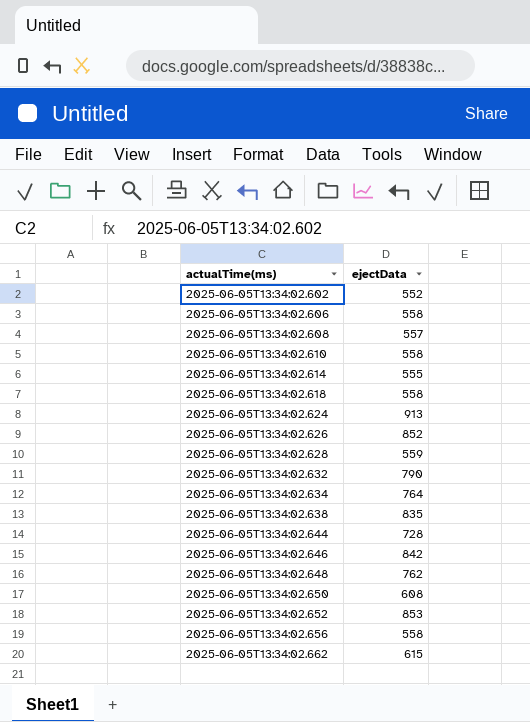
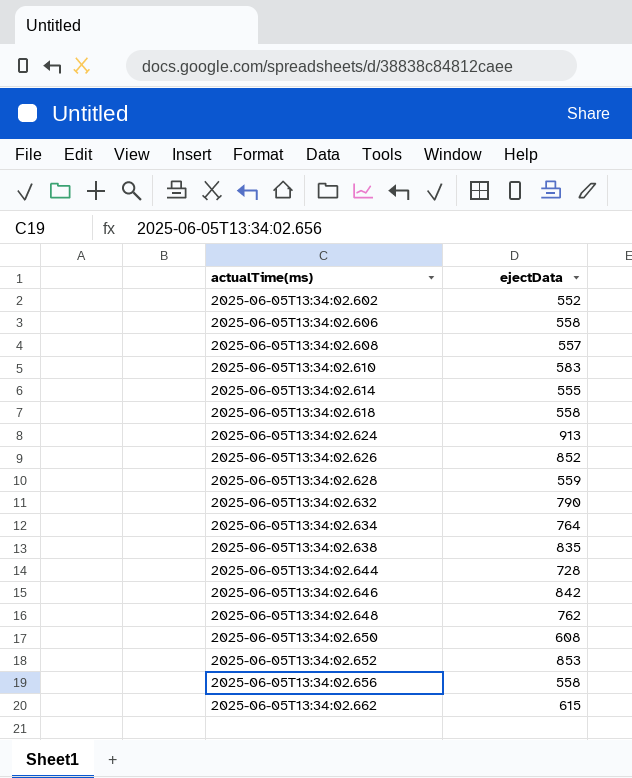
2025-06-05T13:34:02.610 | ejectData: 558 -> 583

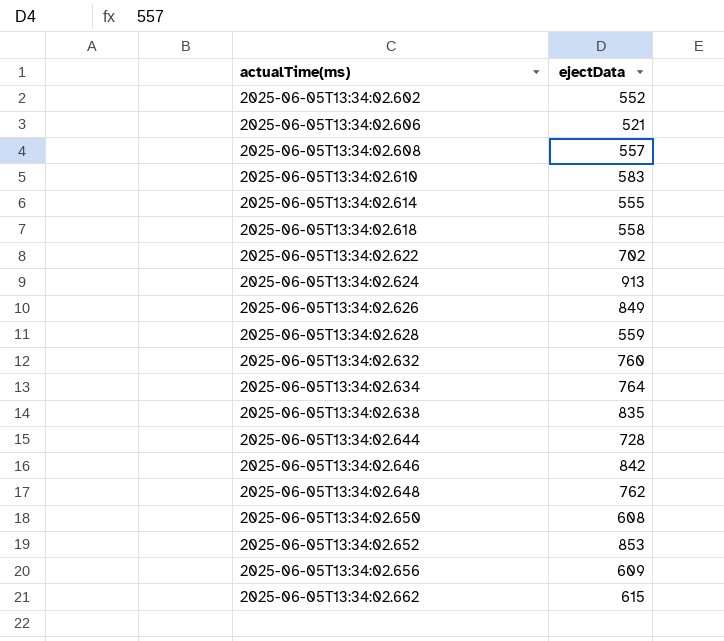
2025-06-05T13:34:02.606 | ejectData: 558 -> 521
row 2025-06-05T13:34:02.622: none -> 702
2025-06-05T13:34:02.626 | ejectData: 852 -> 849
2025-06-05T13:34:02.632 | ejectData: 790 -> 760
2025-06-05T13:34:02.656 | ejectData: 558 -> 609

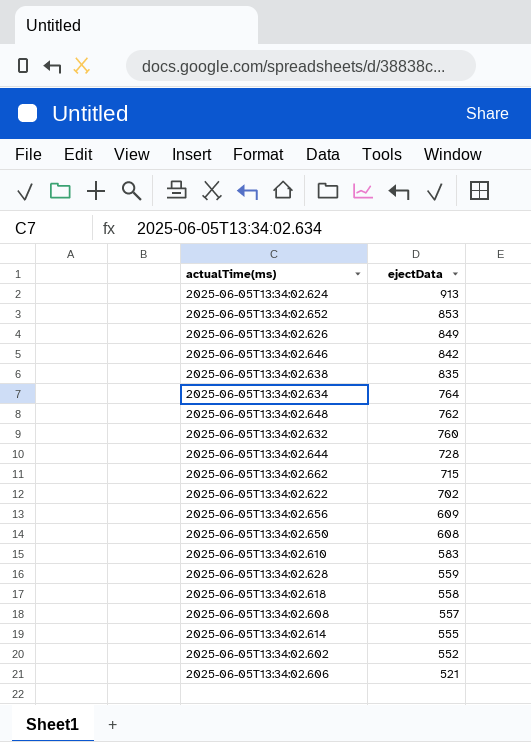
row order: actualTime(ms) ascending -> ejectData descending
2025-06-05T13:34:02.662 | ejectData: 615 -> 715

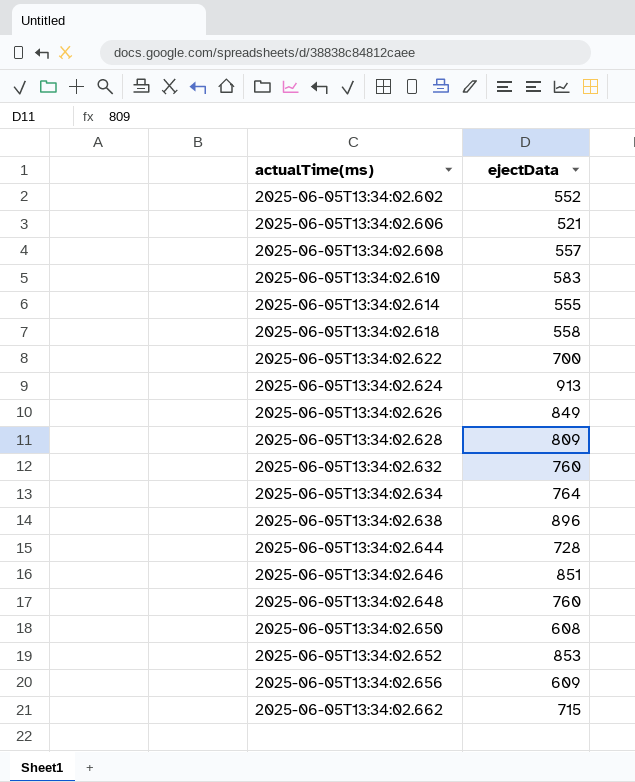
row order: ejectData descending -> actualTime(ms) ascending
2025-06-05T13:34:02.622 | ejectData: 702 -> 700
2025-06-05T13:34:02.628 | ejectData: 559 -> 809
2025-06-05T13:34:02.638 | ejectData: 835 -> 896
2025-06-05T13:34:02.646 | ejectData: 842 -> 851
2025-06-05T13:34:02.648 | ejectData: 762 -> 760

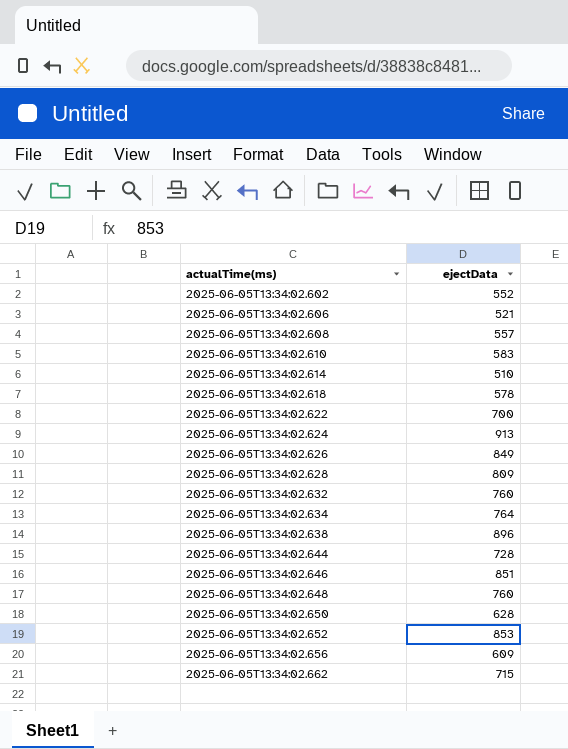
2025-06-05T13:34:02.614 | ejectData: 555 -> 510
2025-06-05T13:34:02.618 | ejectData: 558 -> 578
2025-06-05T13:34:02.650 | ejectData: 608 -> 628

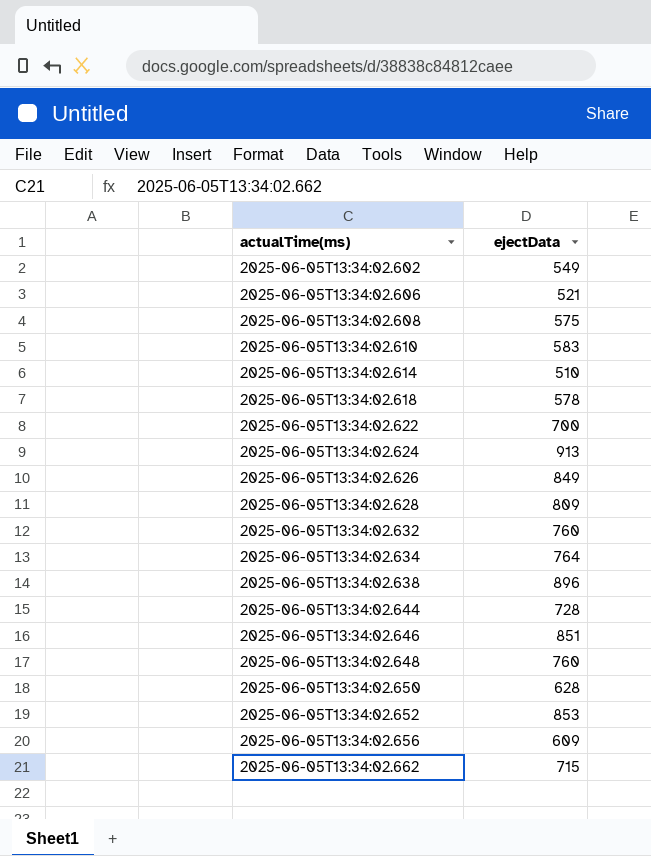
2025-06-05T13:34:02.602 | ejectData: 552 -> 549
2025-06-05T13:34:02.608 | ejectData: 557 -> 575

